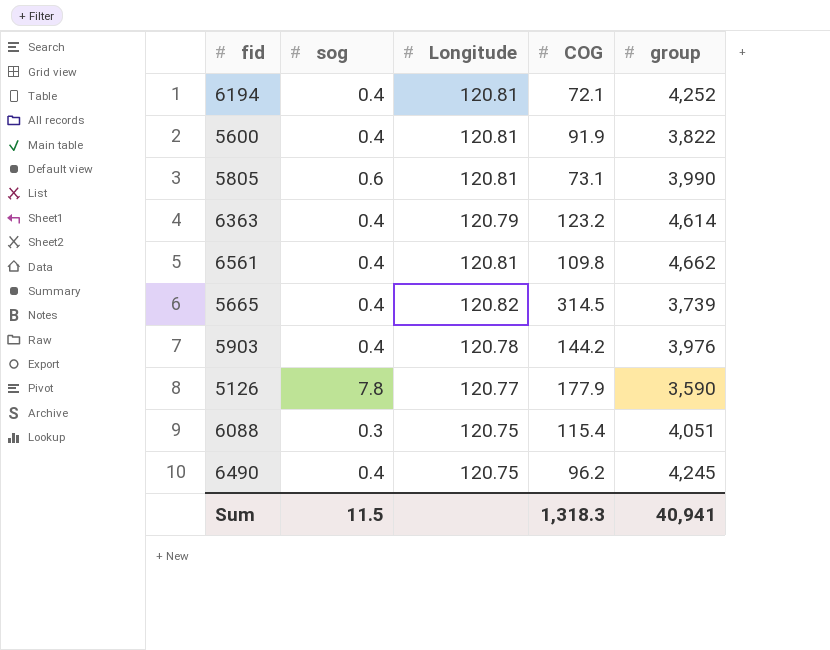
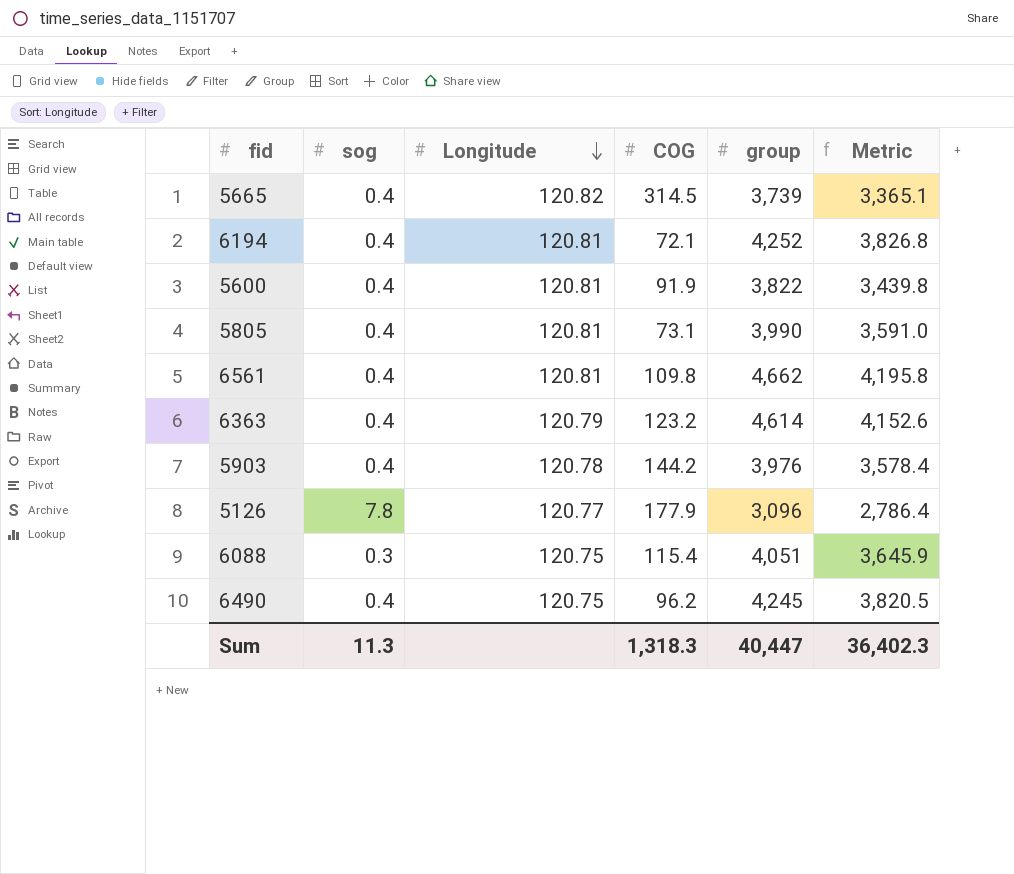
row order: none -> Longitude descending
column Metric | formula: none -> [group] * 0.9
5805 | sog: 0.6 -> 0.4
5126 | group: 3,590 -> 3,096
Sum | sog: 11.5 -> 11.3
Sum | group: 40,941 -> 40,447

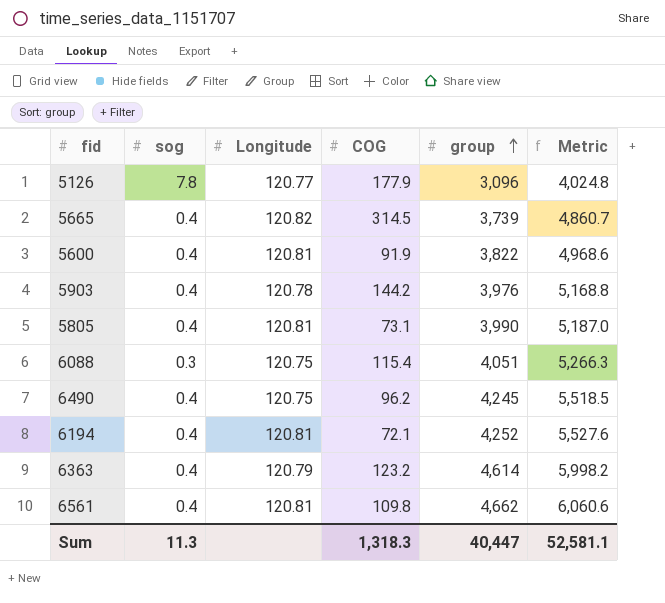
row order: Longitude descending -> group ascending
column Metric | formula: [group] * 0.9 -> [group] * 1.3
Sum | Metric: 36,402.3 -> 52,581.1

